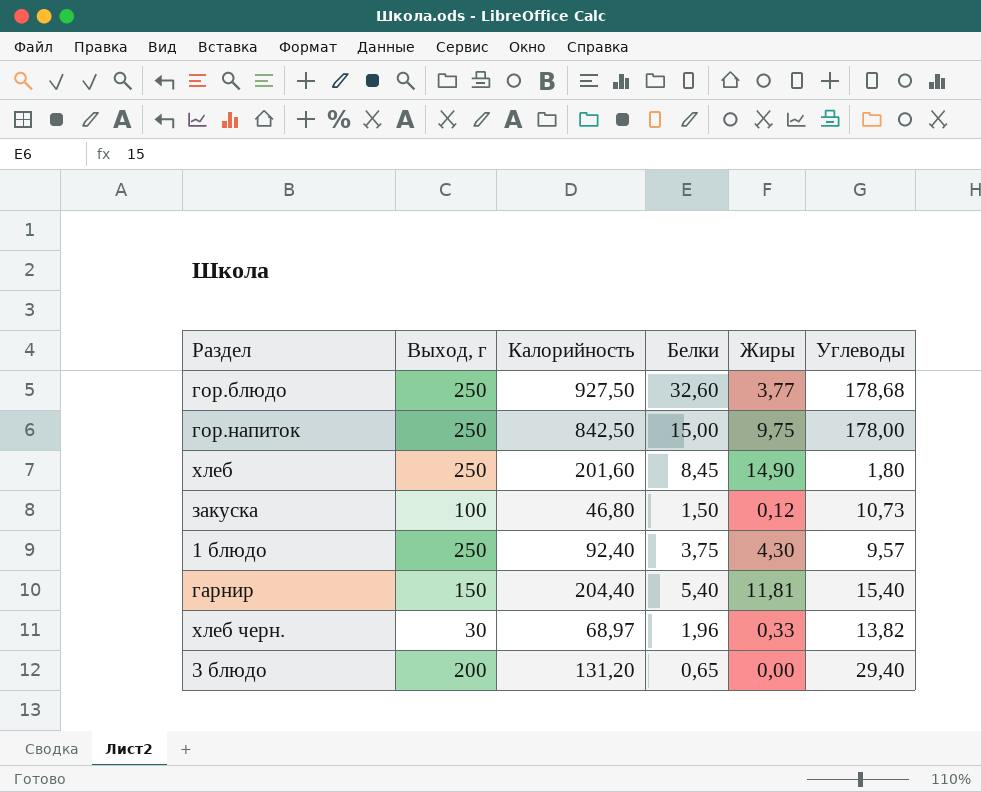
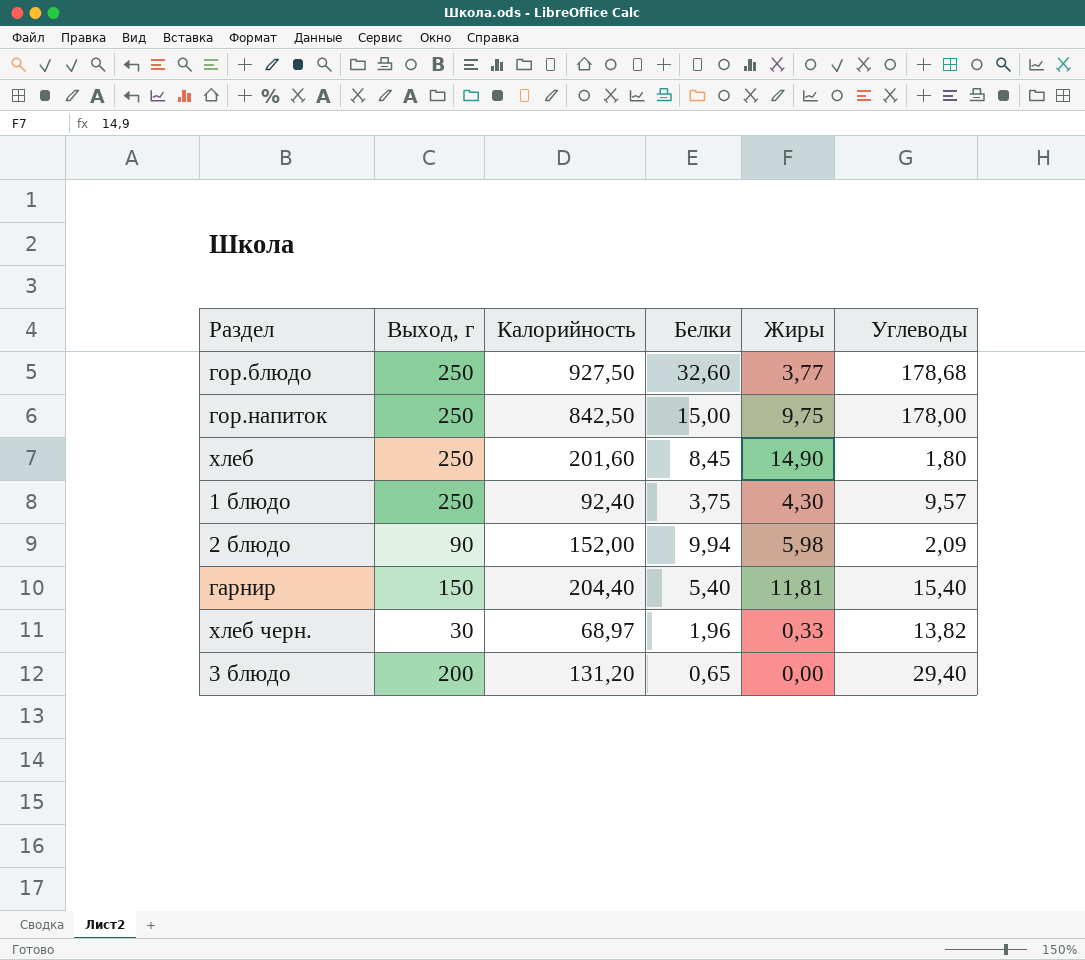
row закуска: 100 | 46,80 | 1,50 | 0,12 | 10,73 -> none
row 2 блюдо: none -> 90 | 152,00 | 9,94 | 5,98 | 2,09

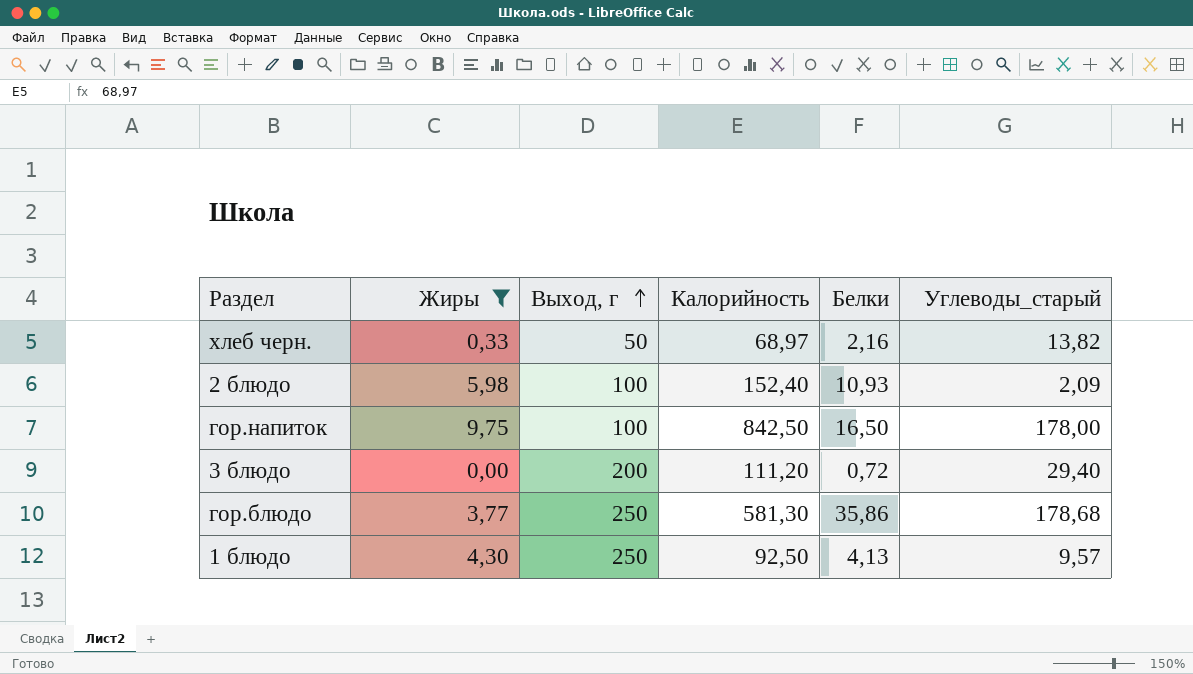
filter: none -> Жиры <= 9,75
row order: none -> Выход, г ascending
column Жиры | position: 5 -> 2
column name: Углеводы -> Углеводы_старый
хлеб черн. | Выход, г: 30 -> 50
хлеб черн. | Белки: 1,96 -> 2,16
2 блюдо | Выход, г: 90 -> 100
2 блюдо | Калорийность: 152,00 -> 152,40
2 блюдо | Белки: 9,94 -> 10,93
гор.напиток | Выход, г: 250 -> 100
гор.напиток | Белки: 15,00 -> 16,50
3 блюдо | Калорийность: 131,20 -> 111,20
3 блюдо | Белки: 0,65 -> 0,72
гор.блюдо | Калорийность: 927,50 -> 581,30
гор.блюдо | Белки: 32,60 -> 35,86
1 блюдо | Калорийность: 92,40 -> 92,50
1 блюдо | Белки: 3,75 -> 4,13

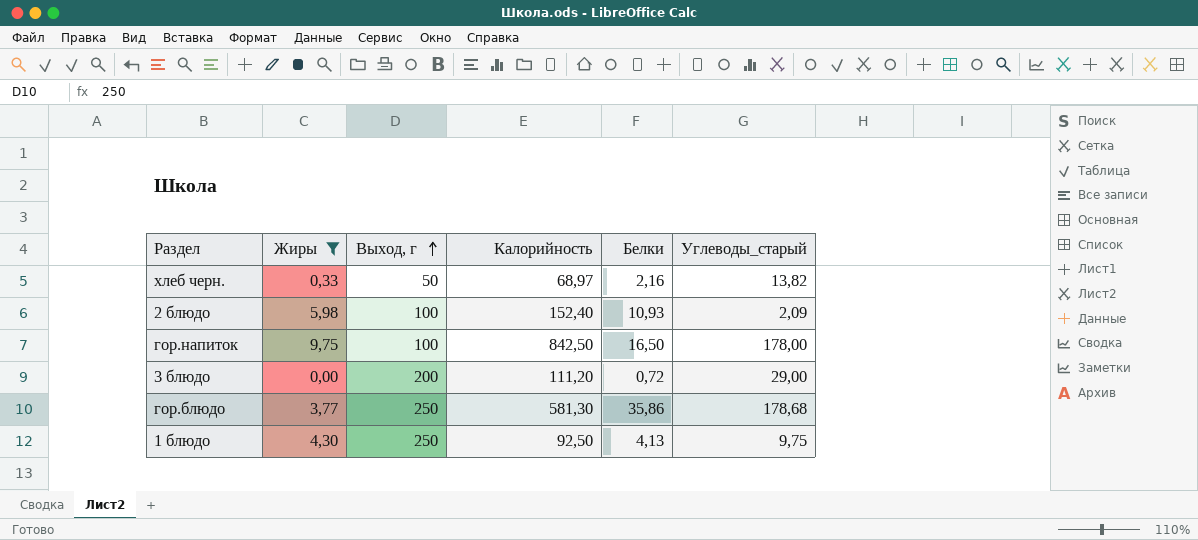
3 блюдо | Углеводы_старый: 29,40 -> 29,00
1 блюдо | Углеводы_старый: 9,57 -> 9,75

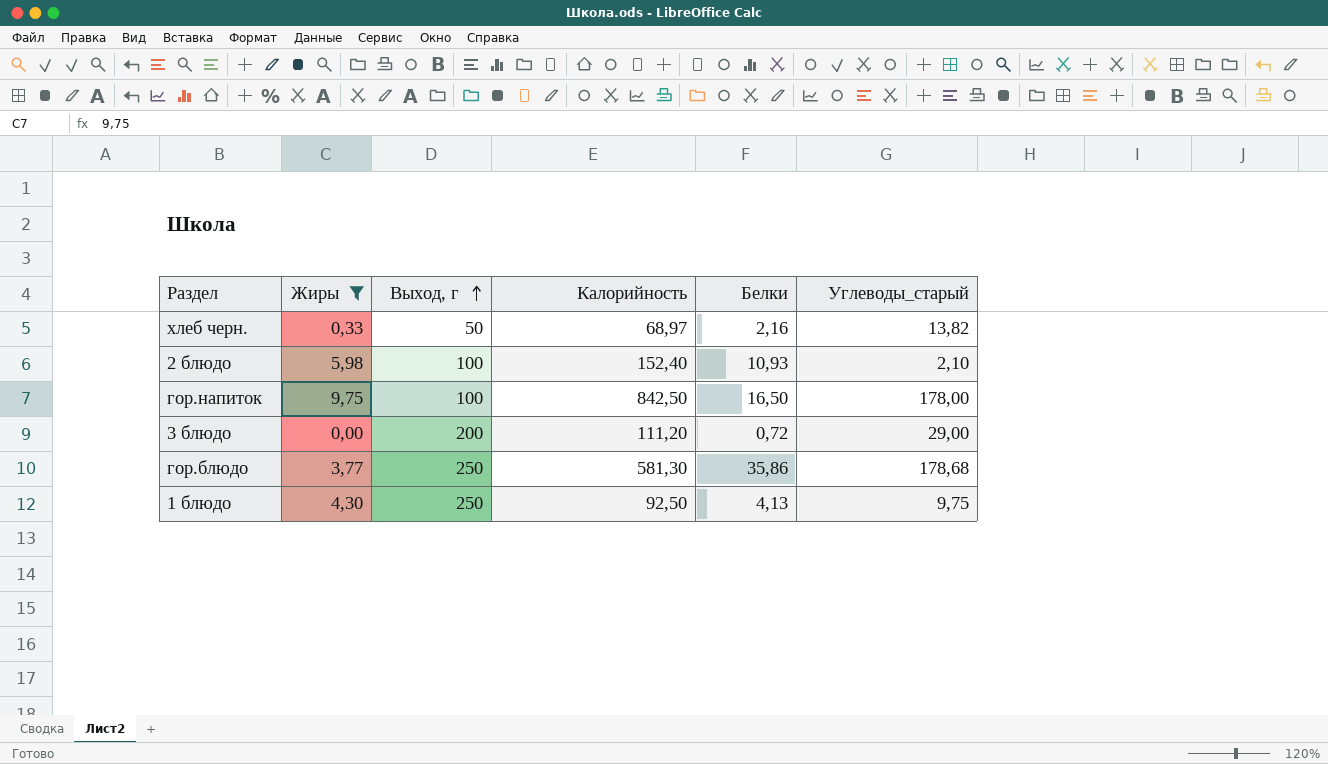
2 блюдо | Углеводы_старый: 2,09 -> 2,10

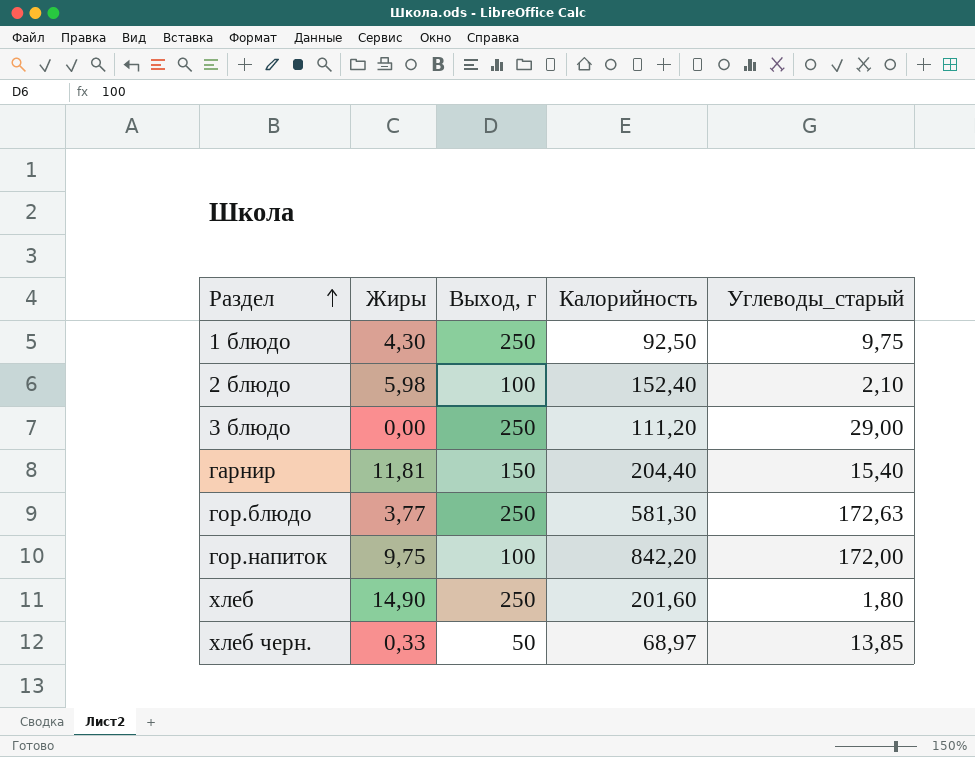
filter: Жиры <= 9,75 -> none
row order: Выход, г ascending -> Раздел ascending
column Белки | position: 5 -> none
3 блюдо | Выход, г: 200 -> 250
гор.блюдо | Углеводы_старый: 178,68 -> 172,63
гор.напиток | Калорийность: 842,50 -> 842,20
гор.напиток | Углеводы_старый: 178,00 -> 172,00
хлеб черн. | Углеводы_старый: 13,82 -> 13,85

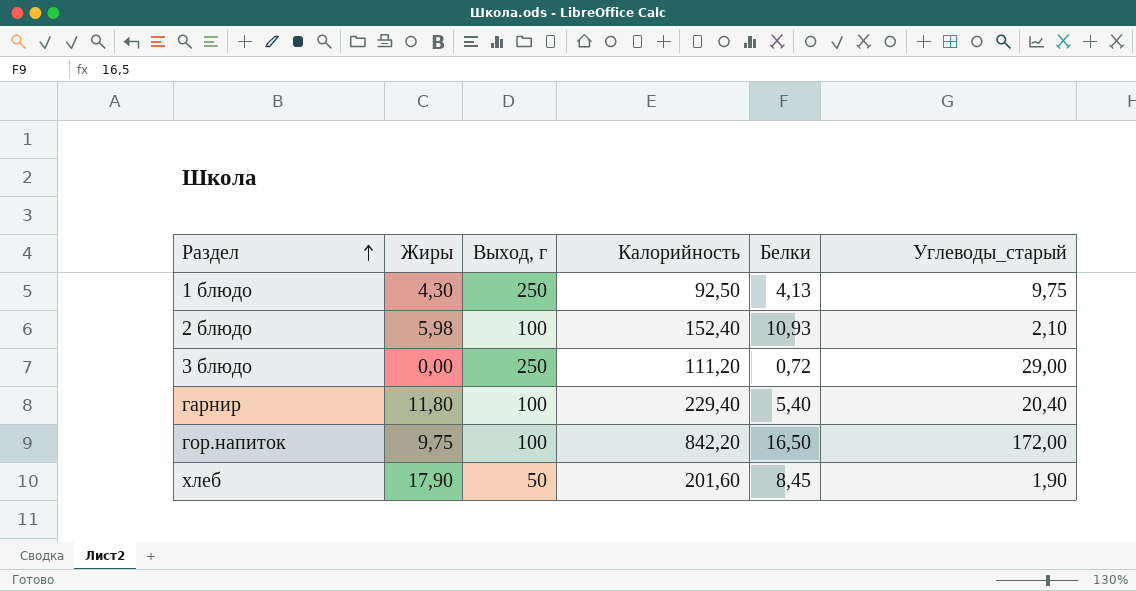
column Белки | position: none -> 5
row гор.блюдо: 3,77 | 250 | 581,30 | 172,63 -> none
row хлеб черн.: 0,33 | 50 | 68,97 | 13,85 -> none
гарнир | Жиры: 11,81 -> 11,80
гарнир | Выход, г: 150 -> 100
гарнир | Калорийность: 204,40 -> 229,40
гарнир | Углеводы_старый: 15,40 -> 20,40
хлеб | Жиры: 14,90 -> 17,90
хлеб | Выход, г: 250 -> 50
хлеб | Углеводы_старый: 1,80 -> 1,90

